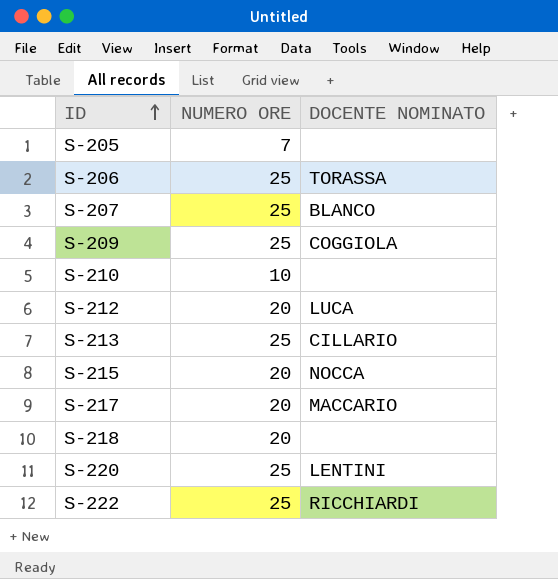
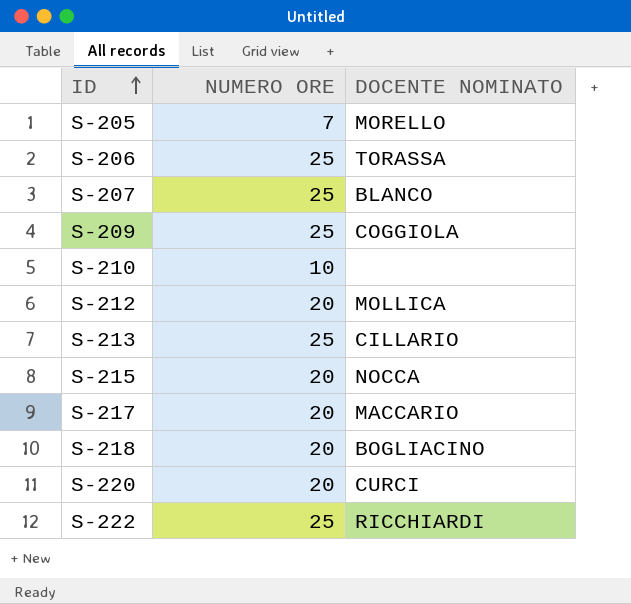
S-205 | DOCENTE NOMINATO: none -> MORELLO
S-212 | DOCENTE NOMINATO: LUCA -> MOLLICA
S-218 | DOCENTE NOMINATO: none -> BOGLIACINO
S-220 | NUMERO ORE: 25 -> 20
S-220 | DOCENTE NOMINATO: LENTINI -> CURCI

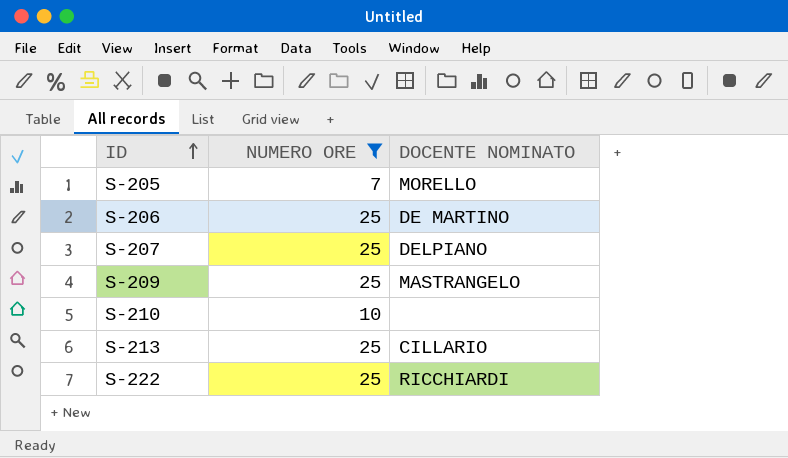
filter: none -> NUMERO ORE != 20
S-206 | DOCENTE NOMINATO: TORASSA -> DE MARTINO
S-207 | DOCENTE NOMINATO: BLANCO -> DELPIANO
S-209 | DOCENTE NOMINATO: COGGIOLA -> MASTRANGELO

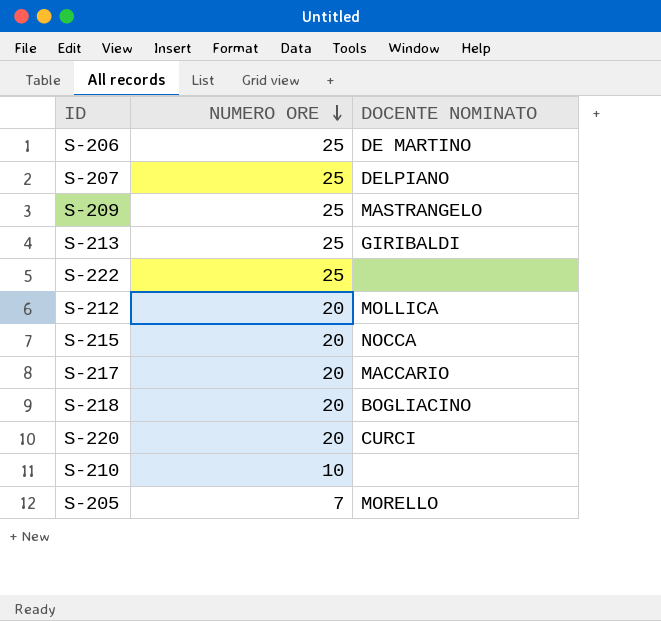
filter: NUMERO ORE != 20 -> none
row order: ID ascending -> NUMERO ORE descending
S-213 | DOCENTE NOMINATO: CILLARIO -> GIRIBALDI
S-222 | DOCENTE NOMINATO: RICCHIARDI -> none

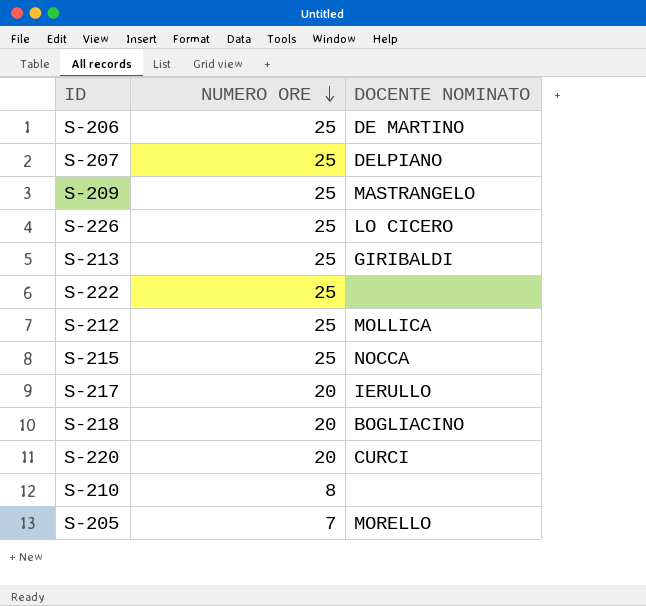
row S-226: none -> 25 | LO CICERO
S-212 | NUMERO ORE: 20 -> 25
S-215 | NUMERO ORE: 20 -> 25
S-217 | DOCENTE NOMINATO: MACCARIO -> IERULLO
S-210 | NUMERO ORE: 10 -> 8

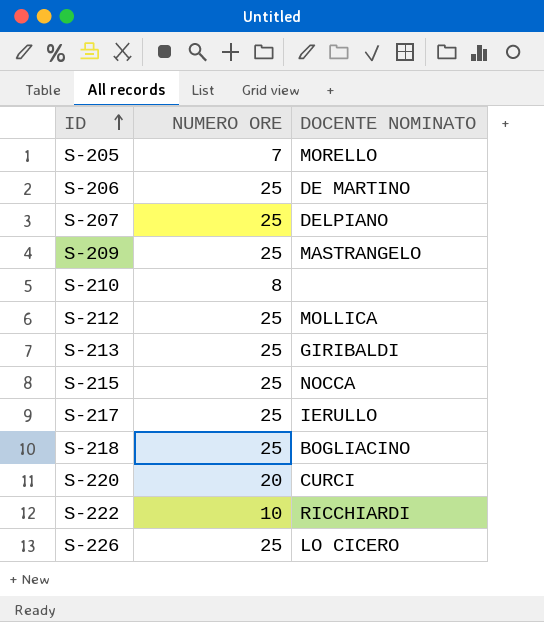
row order: NUMERO ORE descending -> ID ascending
S-217 | NUMERO ORE: 20 -> 25
S-218 | NUMERO ORE: 20 -> 25
S-222 | NUMERO ORE: 25 -> 10
S-222 | DOCENTE NOMINATO: none -> RICCHIARDI

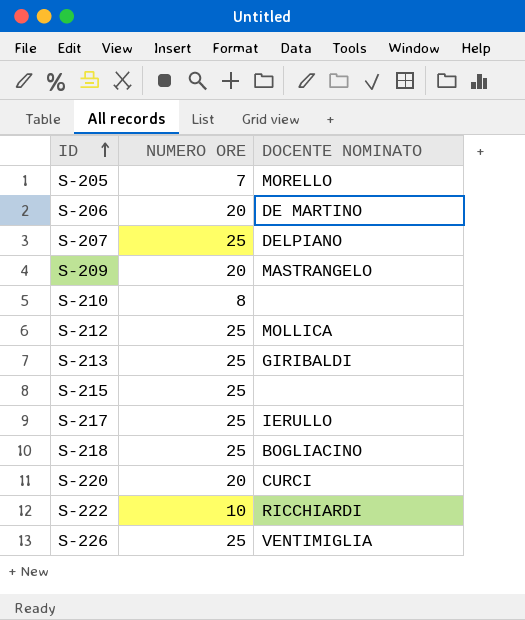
S-206 | NUMERO ORE: 25 -> 20
S-209 | NUMERO ORE: 25 -> 20
S-215 | DOCENTE NOMINATO: NOCCA -> none
S-226 | DOCENTE NOMINATO: LO CICERO -> VENTIMIGLIA

